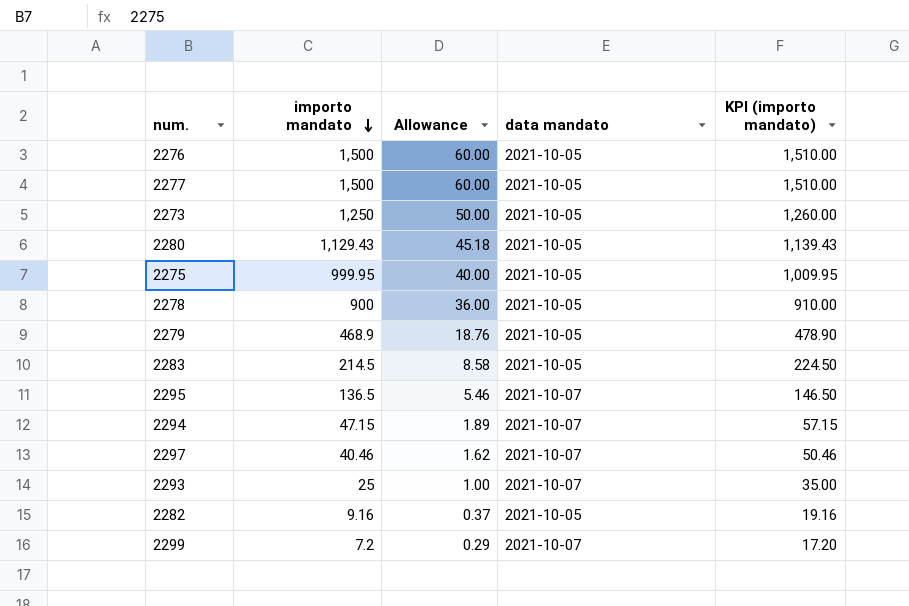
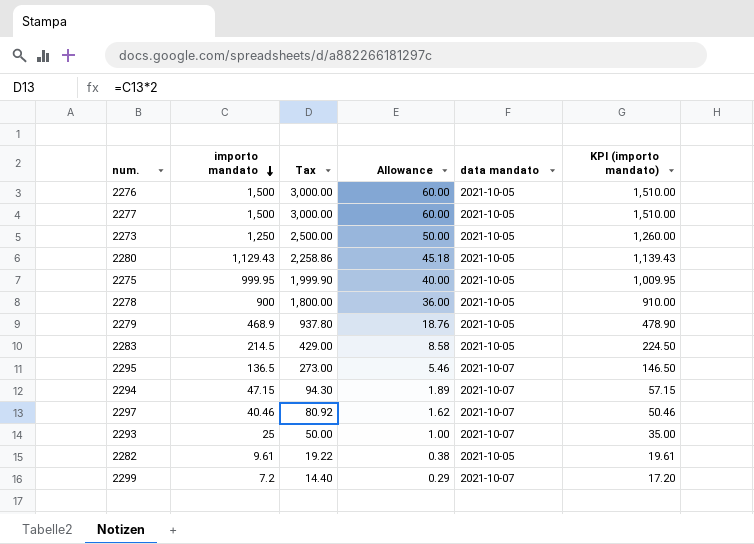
column Tax | formula: none -> [importo mandato] * 2
2282 | importo mandato: 9.16 -> 9.61
2282 | Allowance: 0.37 -> 0.38
2282 | KPI (importo mandato): 19.16 -> 19.61

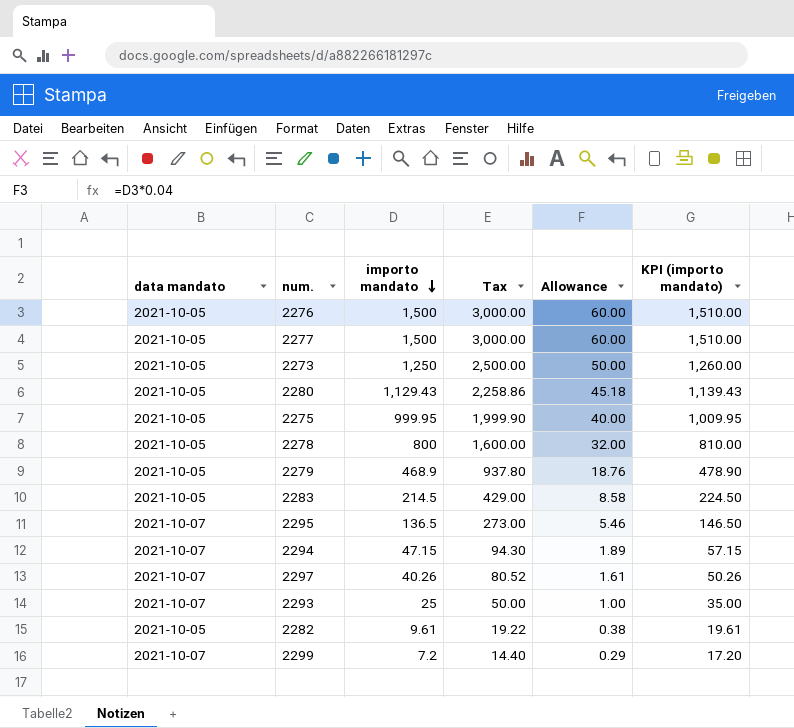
column data mandato | position: 5 -> 1
2278 | importo mandato: 900 -> 800
2278 | Tax: 1,800.00 -> 1,600.00
2278 | Allowance: 36.00 -> 32.00
2278 | KPI (importo mandato): 910.00 -> 810.00
2297 | importo mandato: 40.46 -> 40.26
2297 | Tax: 80.92 -> 80.52
2297 | Allowance: 1.62 -> 1.61
2297 | KPI (importo mandato): 50.46 -> 50.26

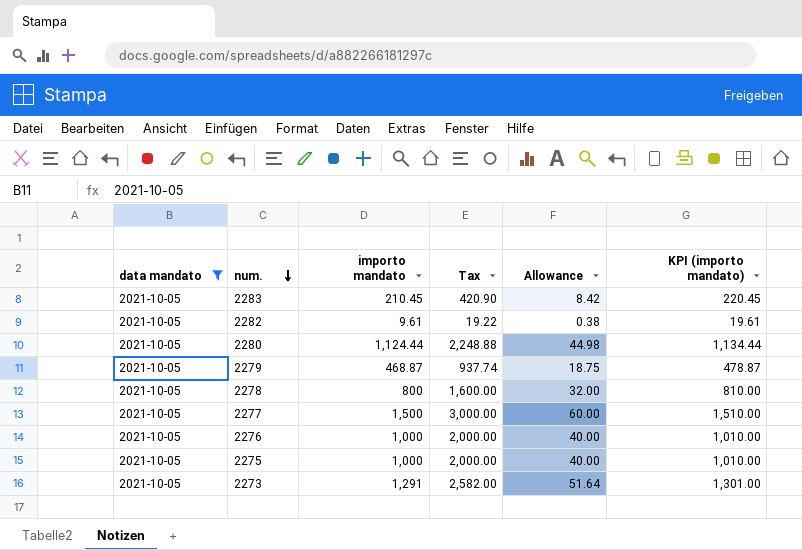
filter: none -> data mandato = 2021-10-05
row order: importo mandato descending -> num. descending
2283 | importo mandato: 214.5 -> 210.45
2283 | Tax: 429.00 -> 420.90
2283 | Allowance: 8.58 -> 8.42
2283 | KPI (importo mandato): 224.50 -> 220.45
2280 | importo mandato: 1,129.43 -> 1,124.44
2280 | Tax: 2,258.86 -> 2,248.88
2280 | Allowance: 45.18 -> 44.98
2280 | KPI (importo mandato): 1,139.43 -> 1,134.44
2279 | importo mandato: 468.9 -> 468.87
2279 | Tax: 937.80 -> 937.74
2279 | Allowance: 18.76 -> 18.75
2279 | KPI (importo mandato): 478.90 -> 478.87
2276 | importo mandato: 1,500 -> 1,000
2276 | Tax: 3,000.00 -> 2,000.00
2276 | Allowance: 60.00 -> 40.00
2276 | KPI (importo mandato): 1,510.00 -> 1,010.00
2275 | importo mandato: 999.95 -> 1,000
2275 | Tax: 1,999.90 -> 2,000.00
2275 | KPI (importo mandato): 1,009.95 -> 1,010.00
2273 | importo mandato: 1,250 -> 1,291
2273 | Tax: 2,500.00 -> 2,582.00
2273 | Allowance: 50.00 -> 51.64
2273 | KPI (importo mandato): 1,260.00 -> 1,301.00

